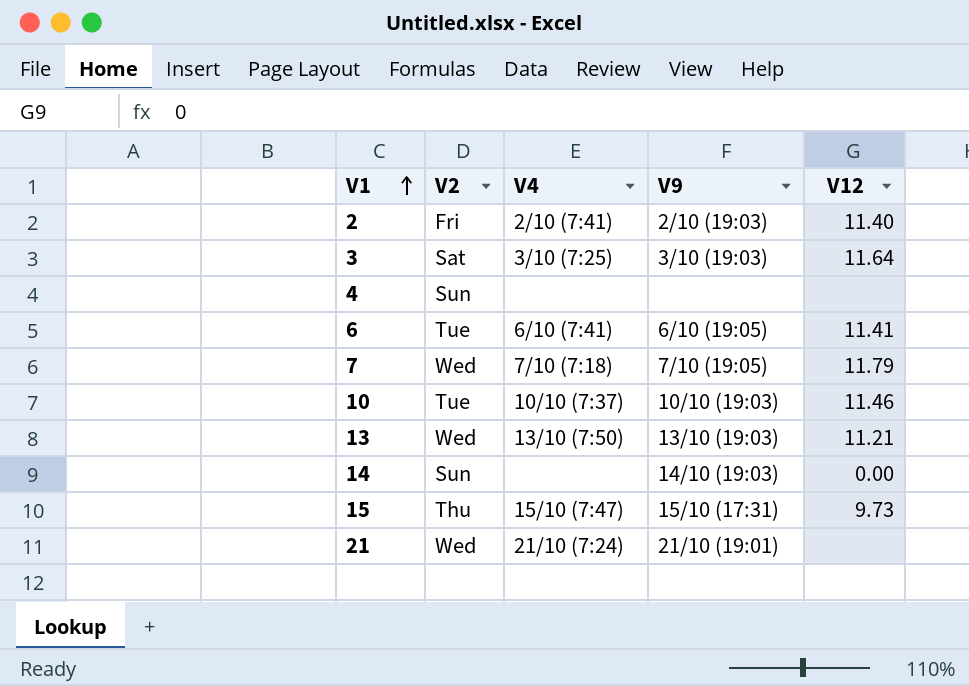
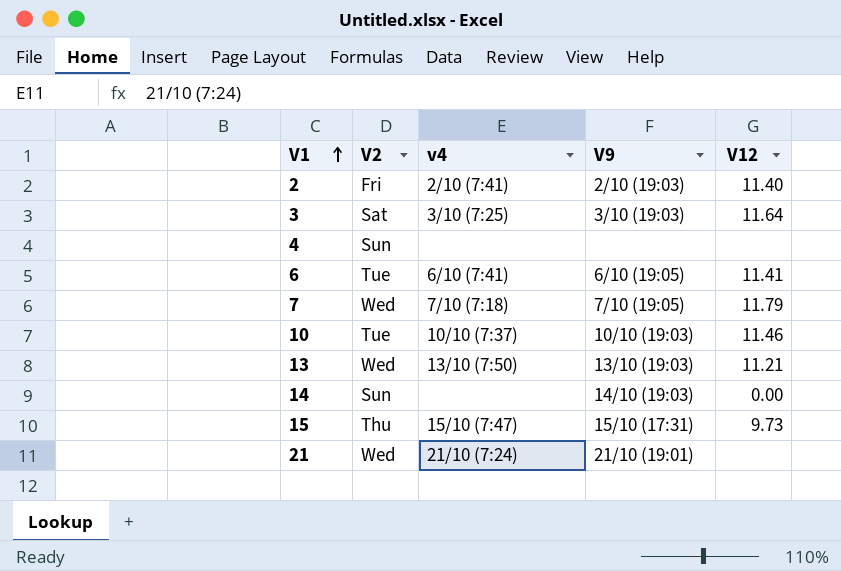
column name: V4 -> v4

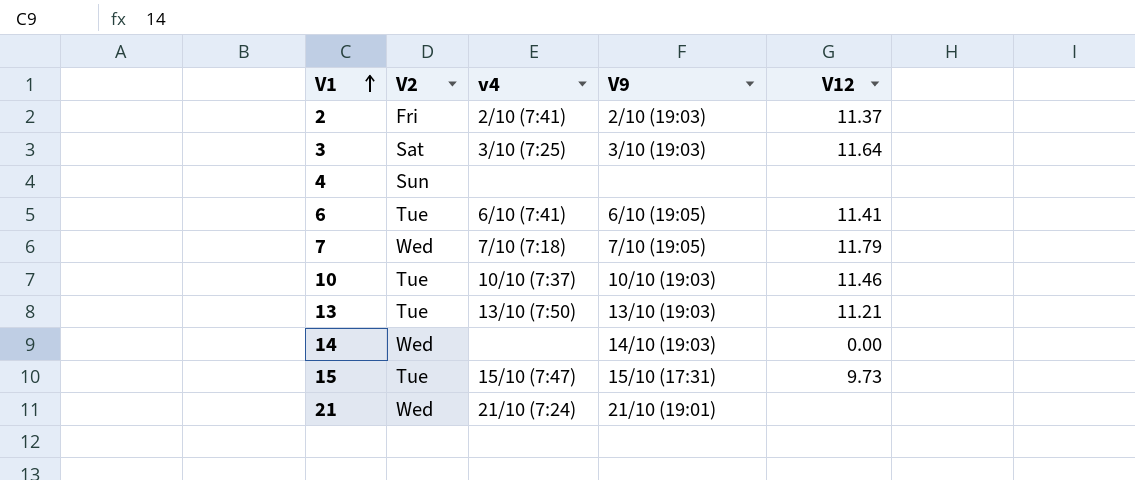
2 | V12: 11.40 -> 11.37
13 | V2: Wed -> Tue
14 | V2: Sun -> Wed
15 | V2: Thu -> Tue

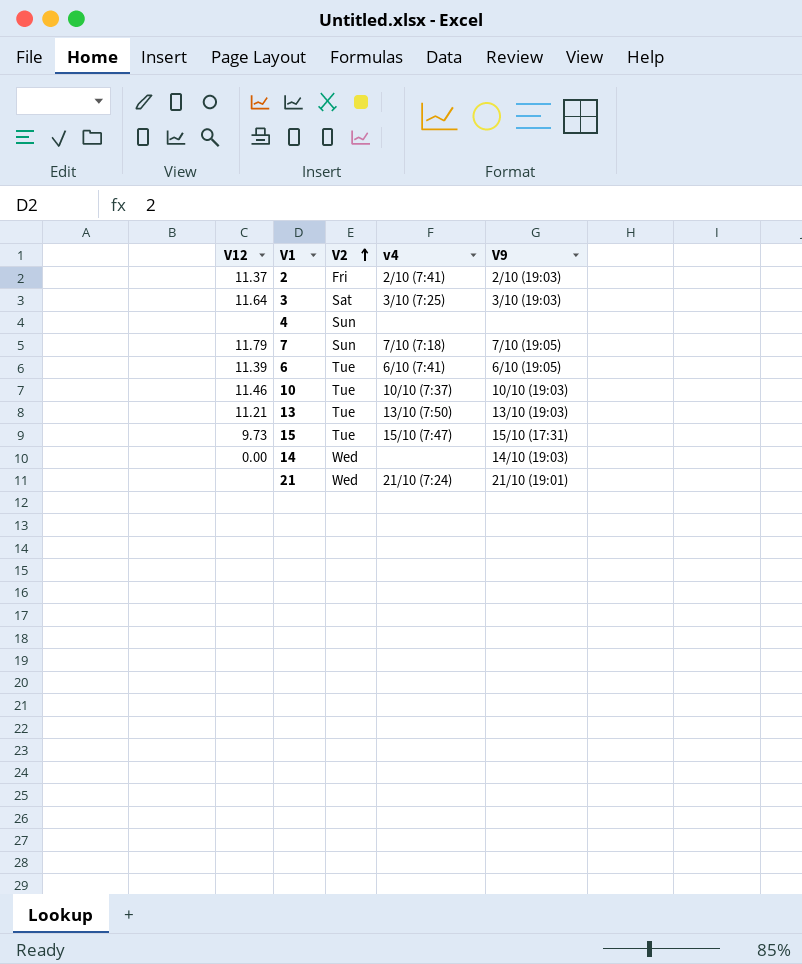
row order: V1 ascending -> V2 ascending
column V12 | position: 5 -> 1
7 | V2: Wed -> Sun
6 | V12: 11.41 -> 11.39

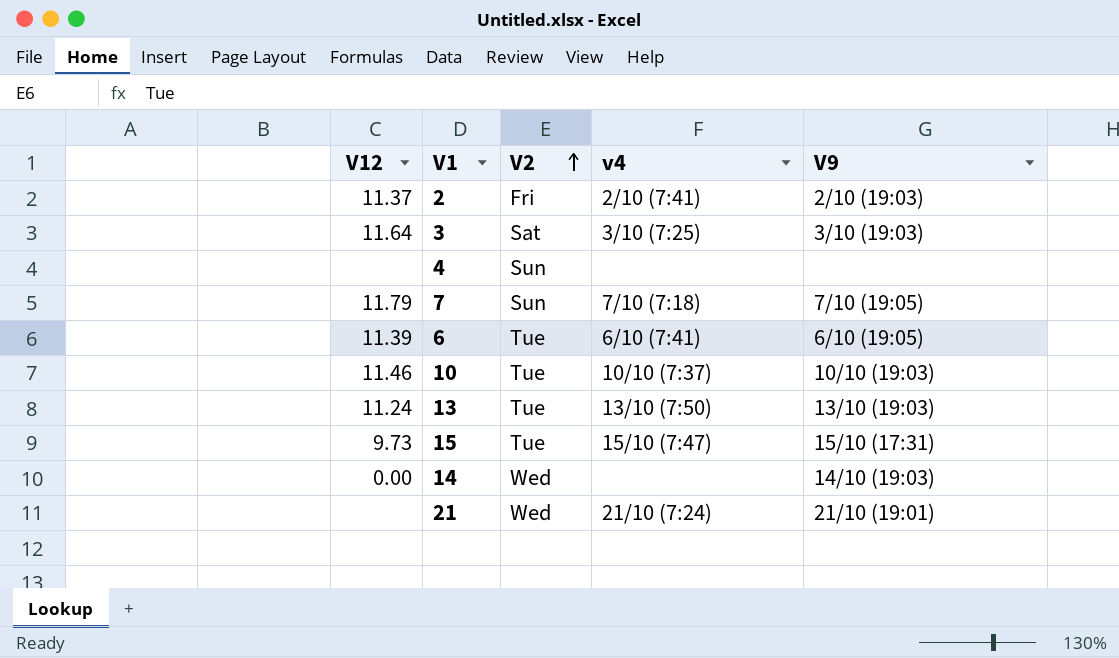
13 | V12: 11.21 -> 11.24

